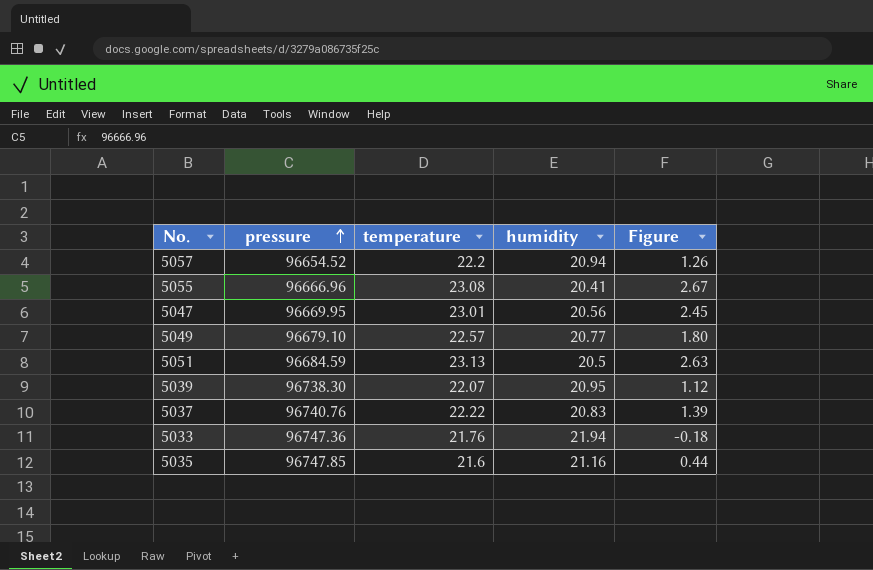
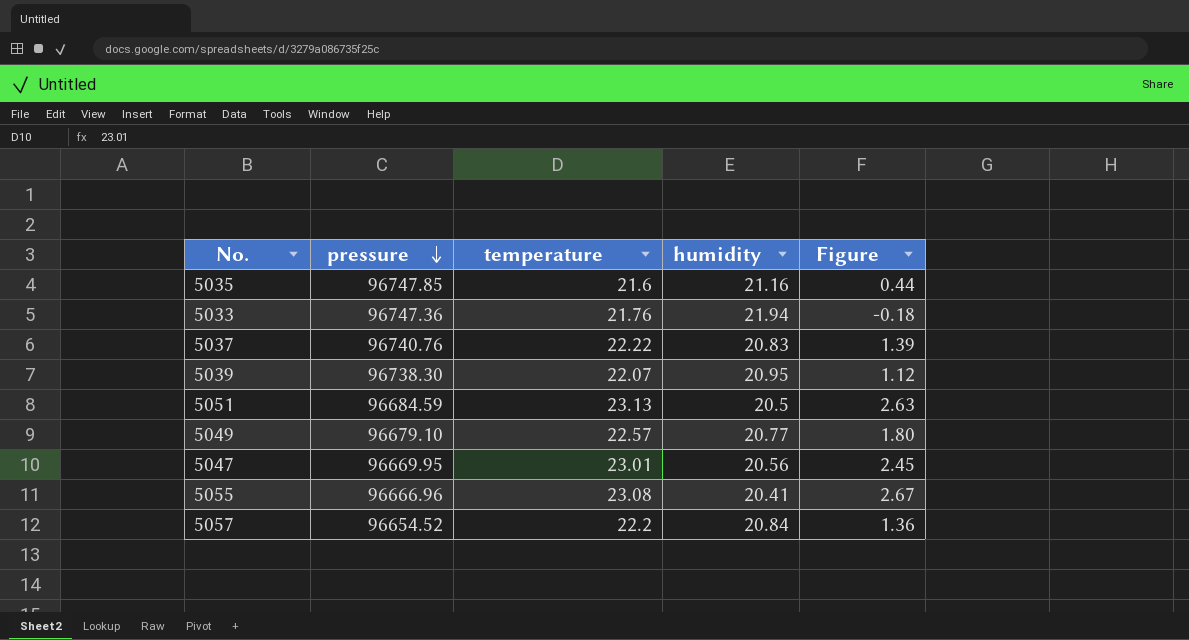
row order: pressure ascending -> pressure descending
5057 | humidity: 20.94 -> 20.84
5057 | Figure: 1.26 -> 1.36

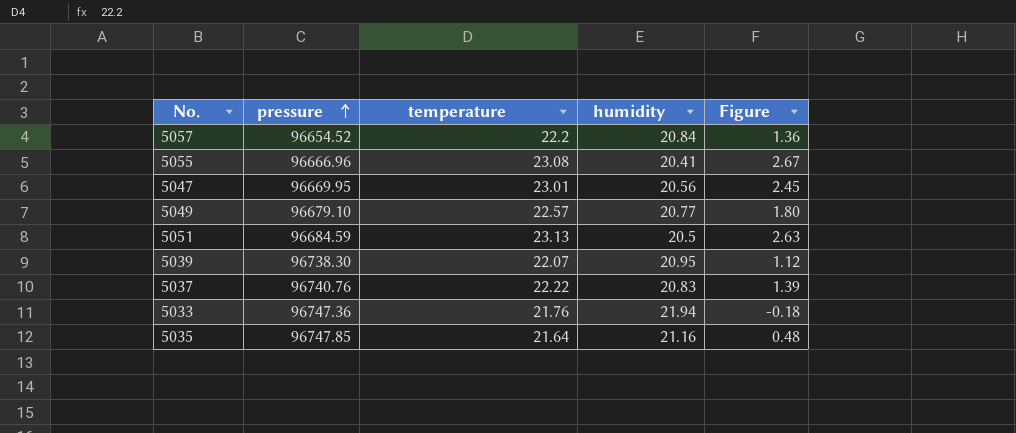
row order: pressure descending -> pressure ascending
5035 | temperature: 21.6 -> 21.64
5035 | Figure: 0.44 -> 0.48

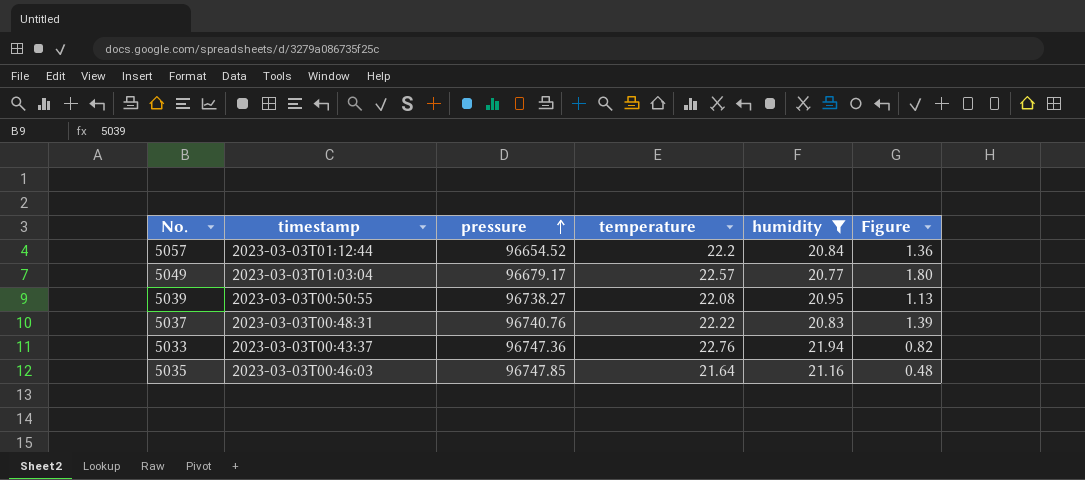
filter: none -> humidity >= 20.77
column timestamp | position: none -> 2
5049 | pressure: 96679.10 -> 96679.17
5039 | pressure: 96738.30 -> 96738.27
5039 | temperature: 22.07 -> 22.08
5039 | Figure: 1.12 -> 1.13
5033 | temperature: 21.76 -> 22.76
5033 | Figure: -0.18 -> 0.82

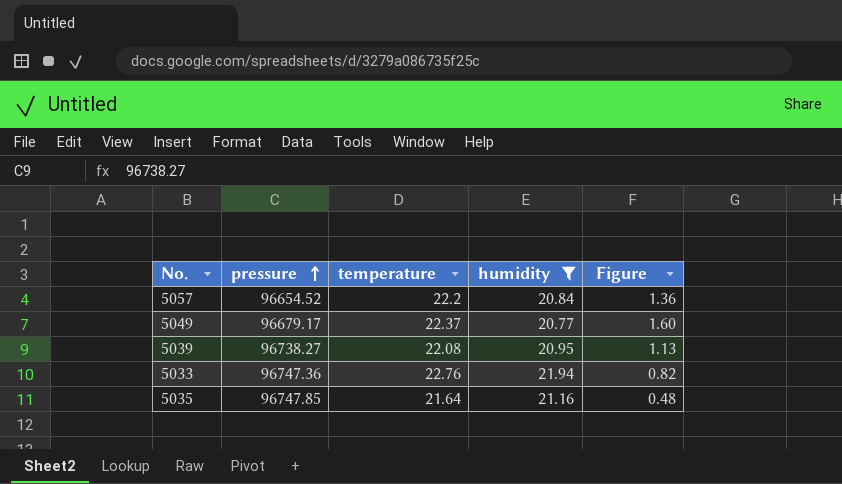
column timestamp | position: 2 -> none
row 5037: 2023-03-03T00:48:31 | 96740.76 | 22.22 | 20.83 | 1.39 -> none
5049 | temperature: 22.57 -> 22.37
5049 | Figure: 1.80 -> 1.60

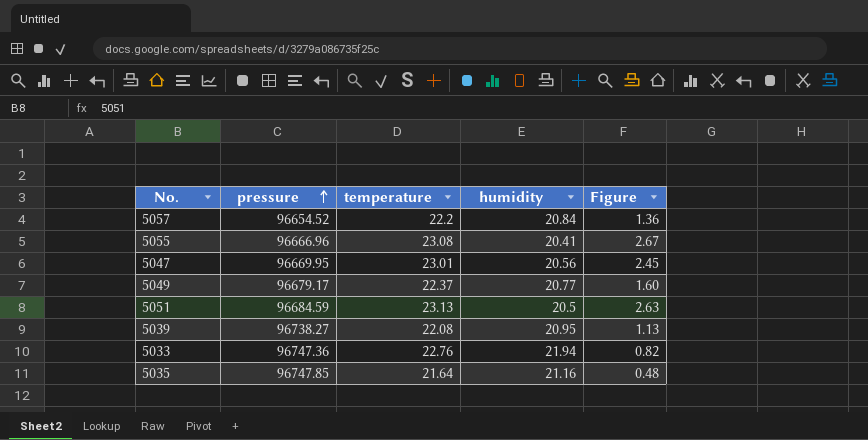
filter: humidity >= 20.77 -> none

